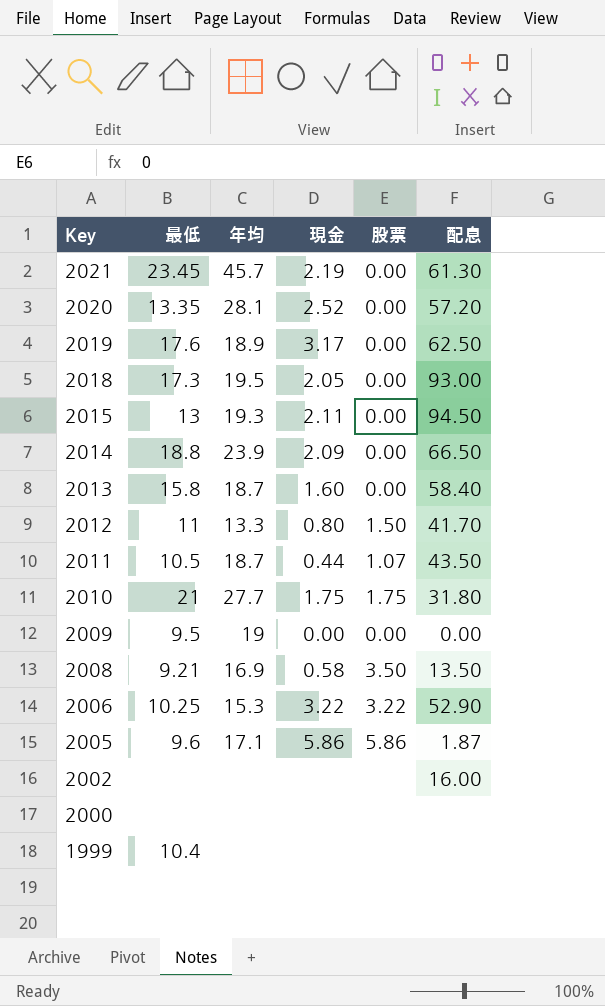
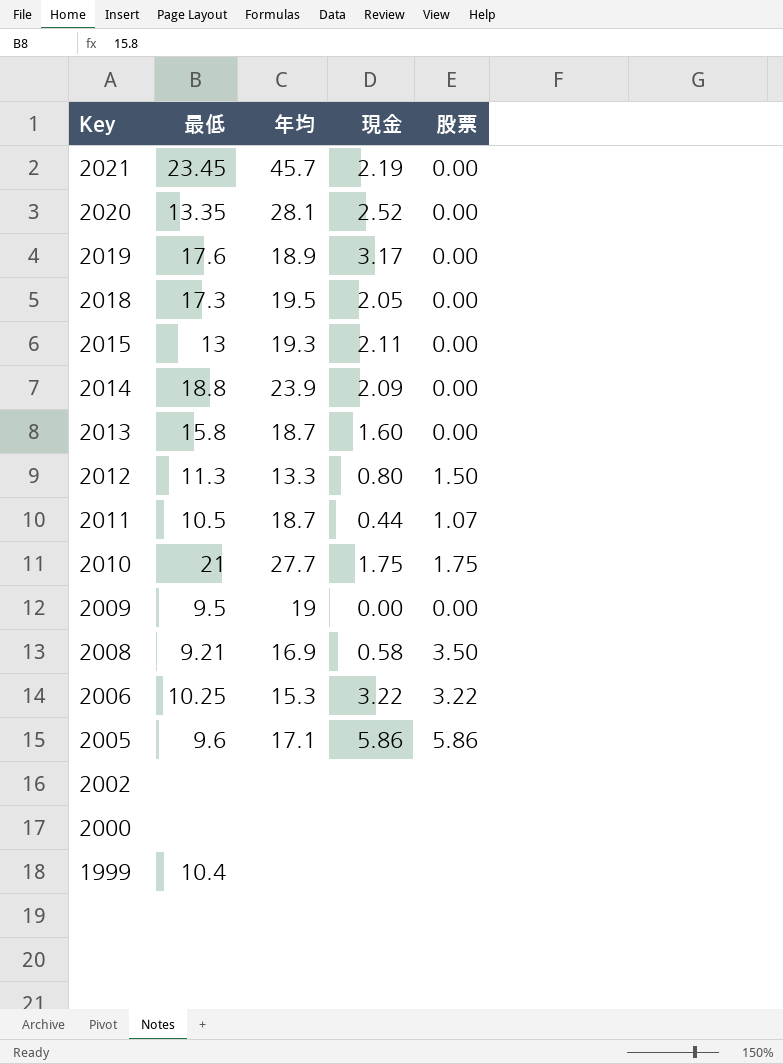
column 配息 | position: 6 -> none
2012 | 最低: 11 -> 11.3

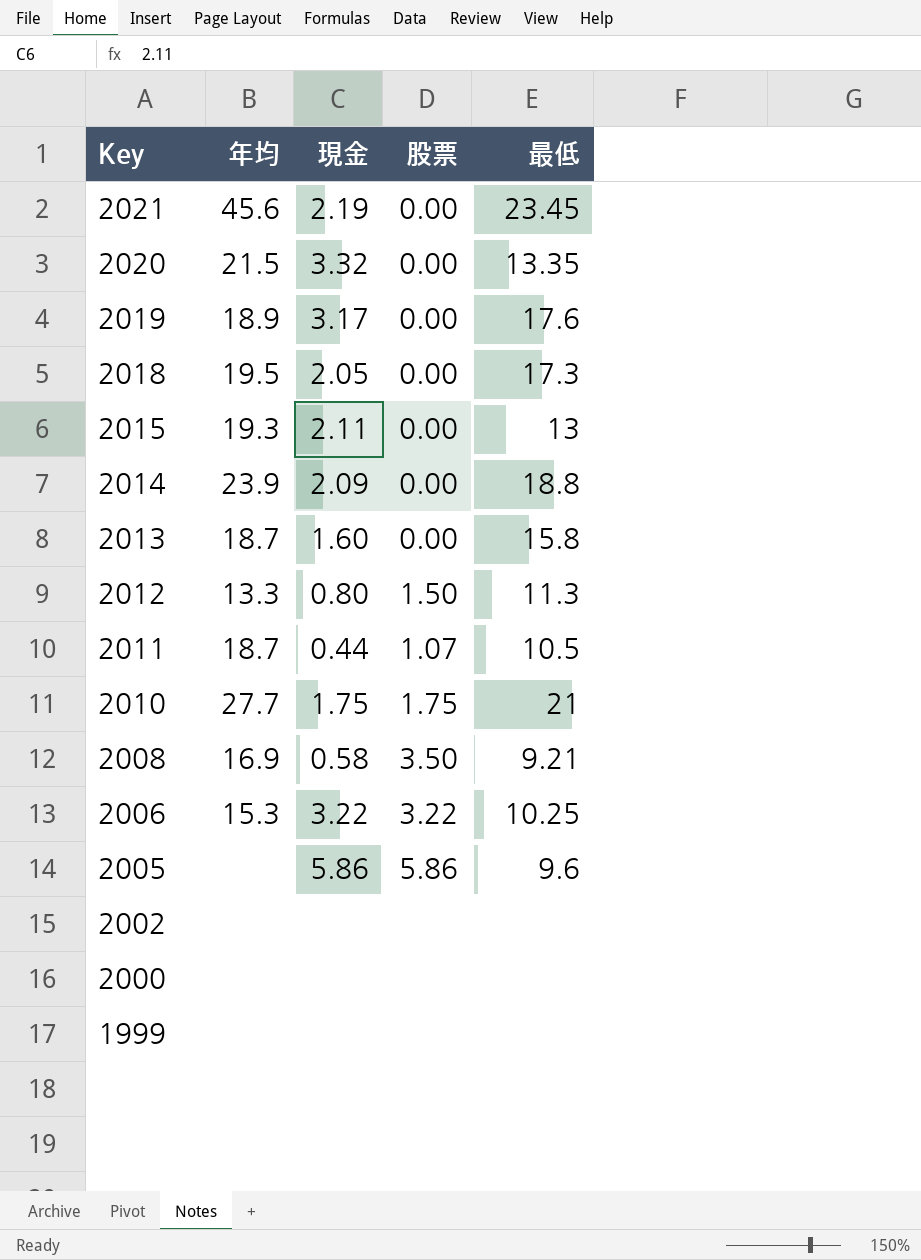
column 最低 | position: 2 -> 5
row 2009: 9.5 | 19 | 0.00 | 0.00 -> none
2021 | 年均: 45.7 -> 45.6
2020 | 年均: 28.1 -> 21.5
2020 | 現金: 2.52 -> 3.32
2005 | 年均: 17.1 -> none
1999 | 最低: 10.4 -> none

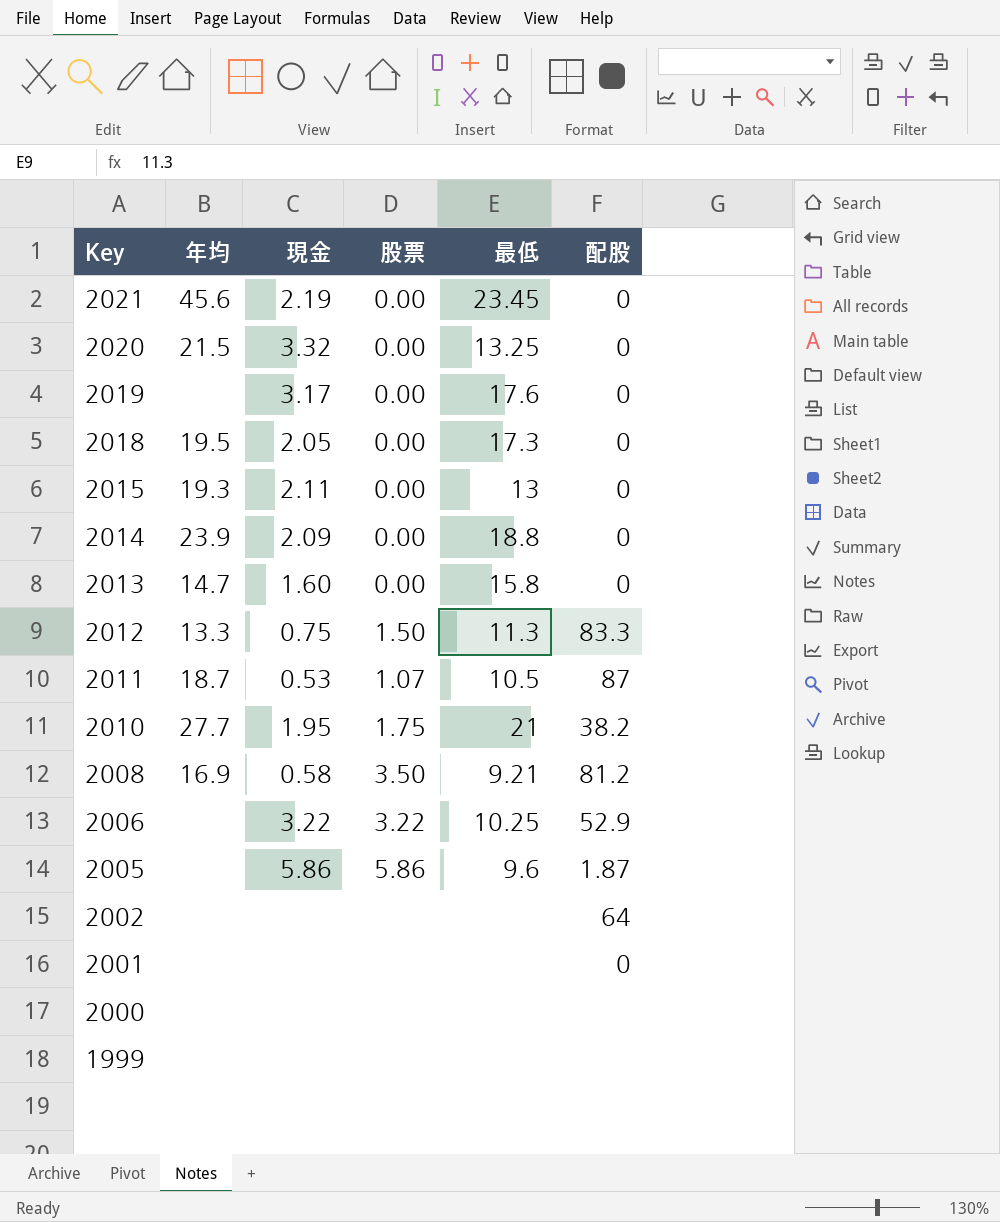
column 配股 | position: none -> 6
2020 | 最低: 13.35 -> 13.25
2019 | 年均: 18.9 -> none
2013 | 年均: 18.7 -> 14.7
2012 | 現金: 0.80 -> 0.75
2011 | 現金: 0.44 -> 0.53
2010 | 現金: 1.75 -> 1.95
2006 | 年均: 15.3 -> none
row 2001: none -> none | none | none | none | 0

